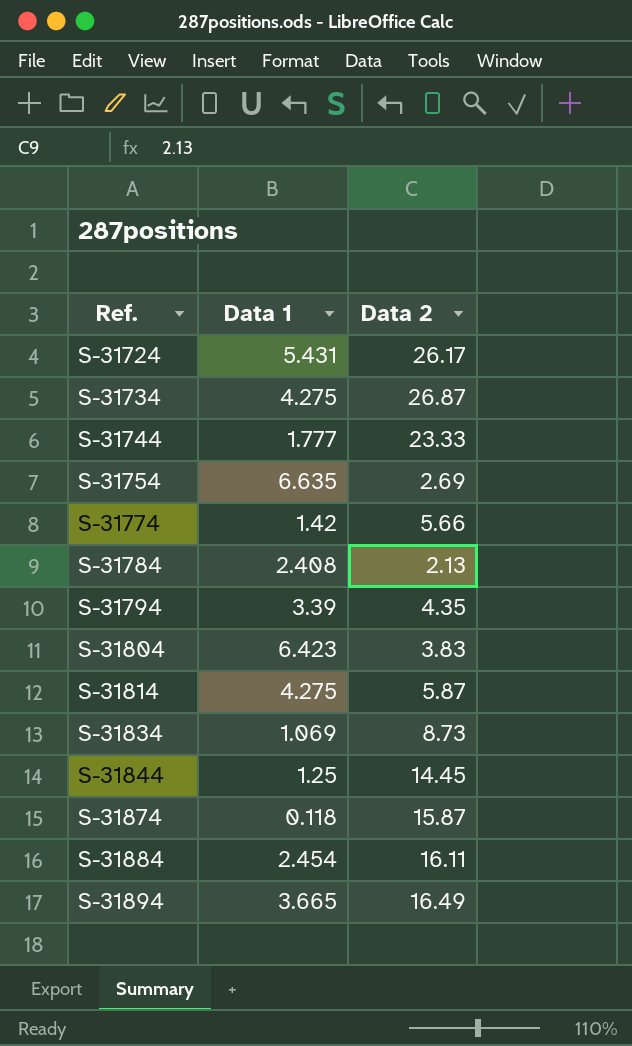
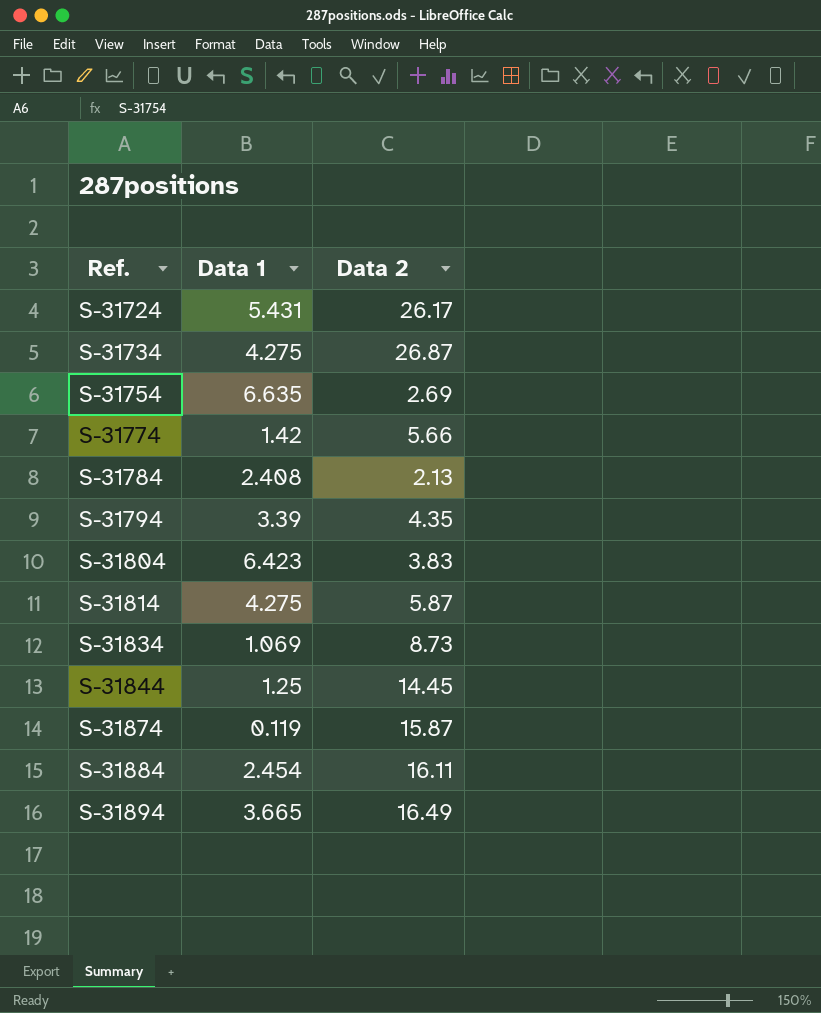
row S-31744: 1.777 | 23.33 -> none
S-31874 | Data 1: 0.118 -> 0.119

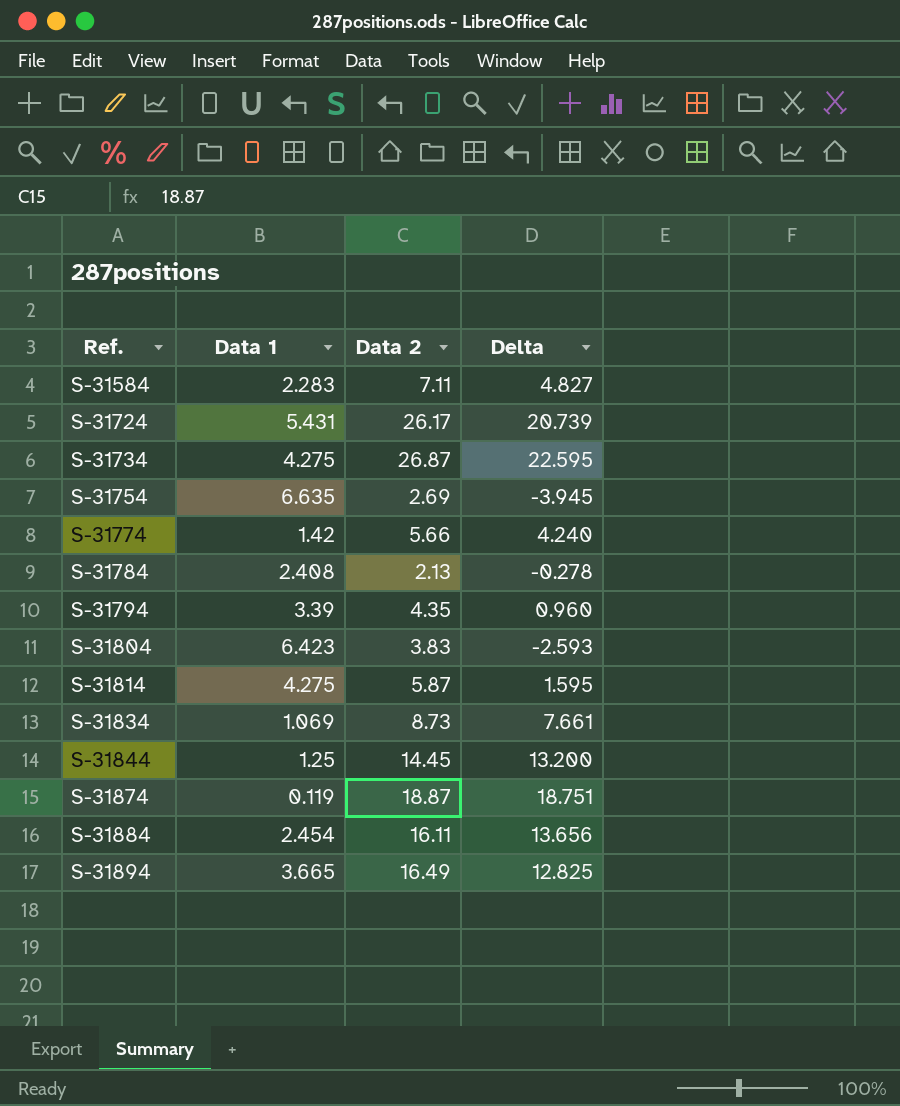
column Delta | formula: none -> [Data 2] - [Data 1]
row S-31584: none -> 2.283 | 7.11 | 4.827
S-31874 | Data 2: 15.87 -> 18.87

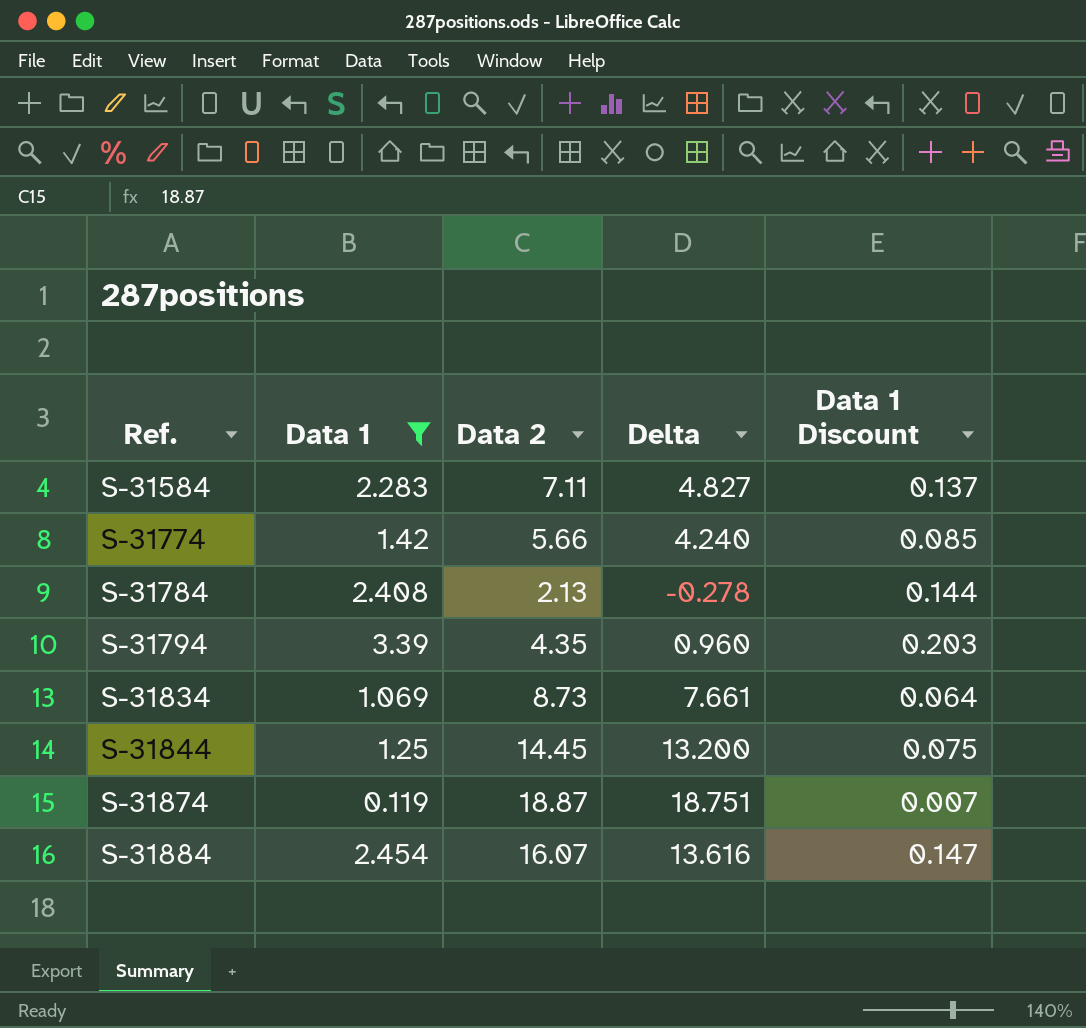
filter: none -> Data 1 <= 3.39
column Data 1 Discount | formula: none -> [Data 1] * 0.06
S-31884 | Data 2: 16.11 -> 16.07
S-31884 | Delta: 13.656 -> 13.616

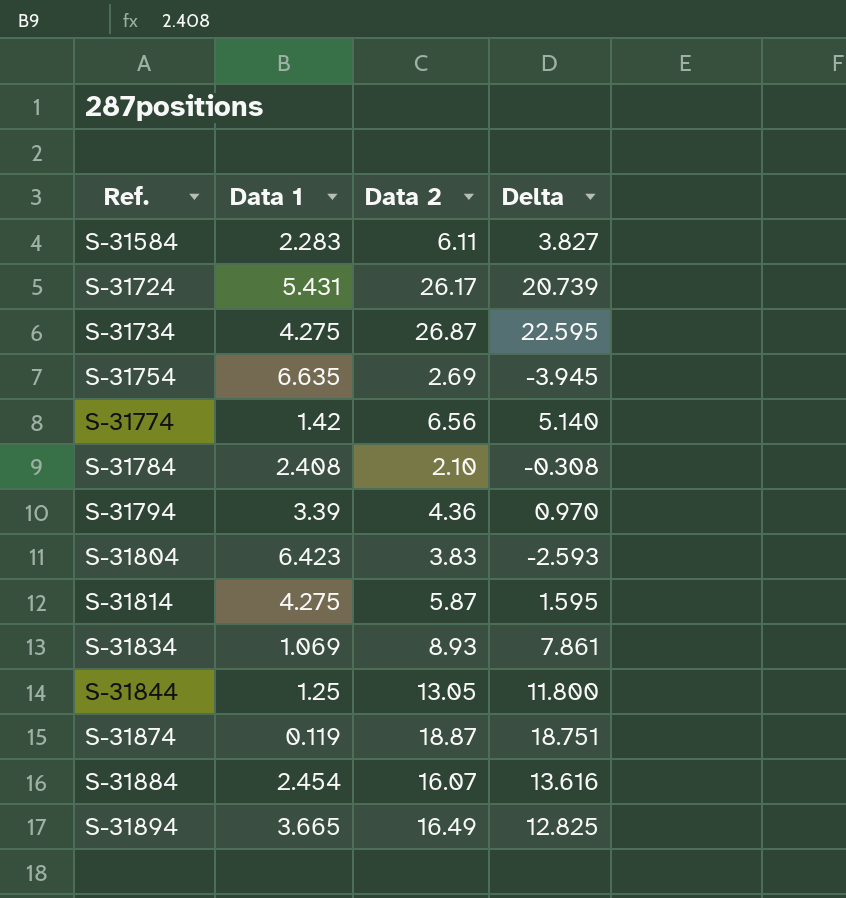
filter: Data 1 <= 3.39 -> none
column Data 1 Discount | formula: [Data 1] * 0.06 -> none
S-31584 | Data 2: 7.11 -> 6.11
S-31584 | Delta: 4.827 -> 3.827
S-31774 | Data 2: 5.66 -> 6.56
S-31774 | Delta: 4.240 -> 5.140
S-31784 | Data 2: 2.13 -> 2.10
S-31784 | Delta: -0.278 -> -0.308
S-31794 | Data 2: 4.35 -> 4.36
S-31794 | Delta: 0.960 -> 0.970
S-31834 | Data 2: 8.73 -> 8.93
S-31834 | Delta: 7.661 -> 7.861
S-31844 | Data 2: 14.45 -> 13.05
S-31844 | Delta: 13.200 -> 11.800

